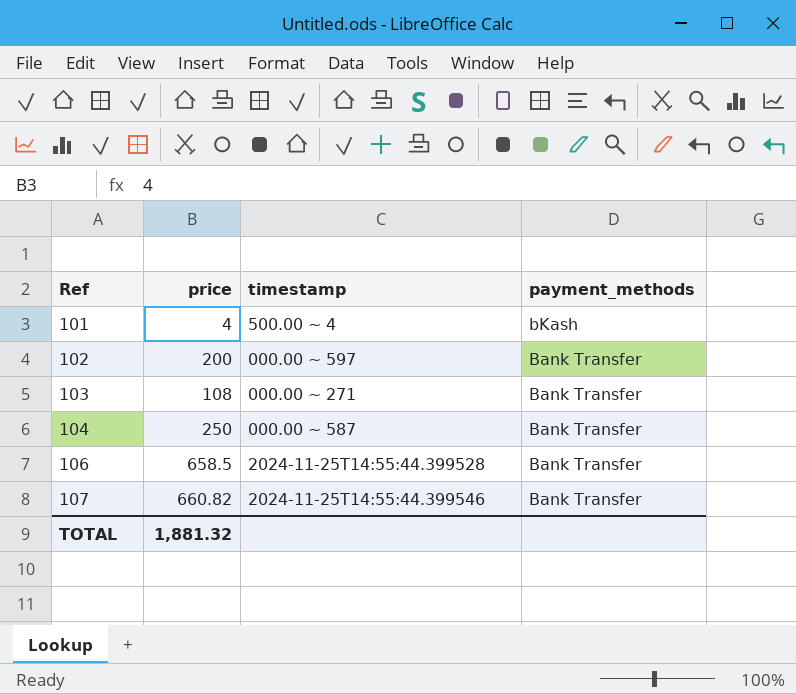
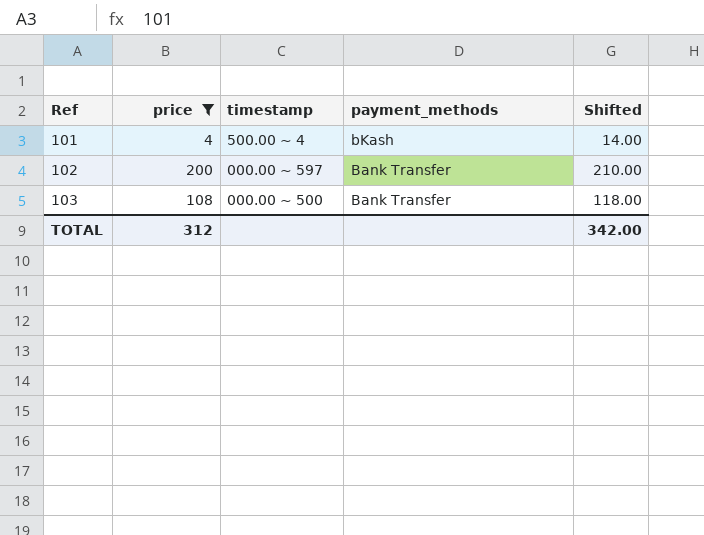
filter: none -> price <= 200
column Shifted | formula: none -> [price] + 10
103 | timestamp: 000.00 ~ 271 -> 000.00 ~ 500
TOTAL | price: 1,881.32 -> 312

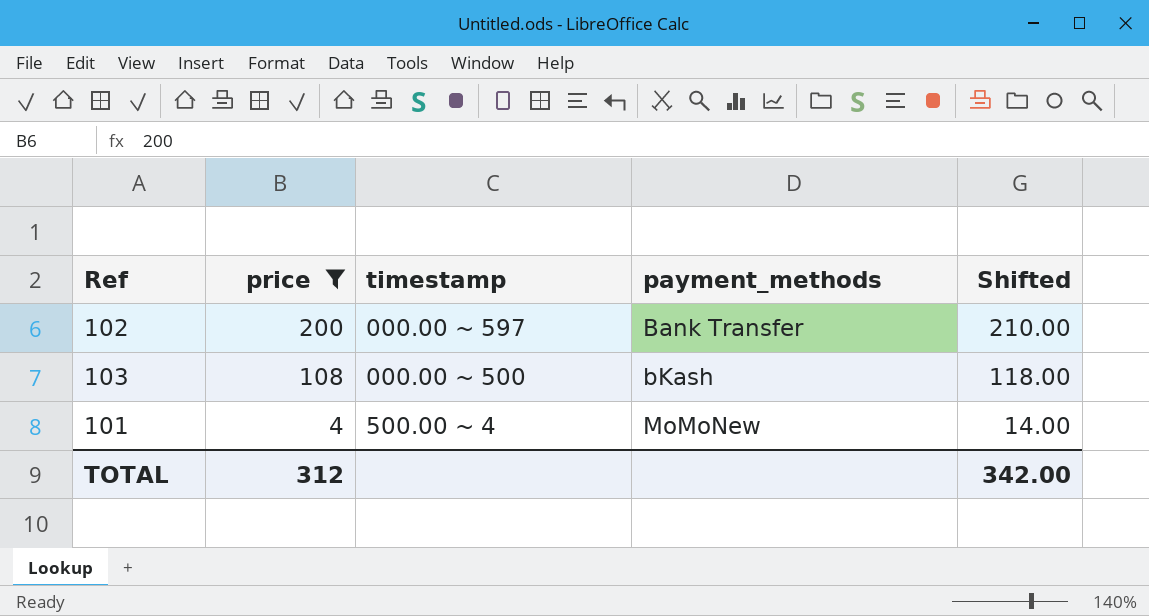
row order: Ref ascending -> price descending
103 | payment_methods: Bank Transfer -> bKash
101 | payment_methods: bKash -> MoMoNew

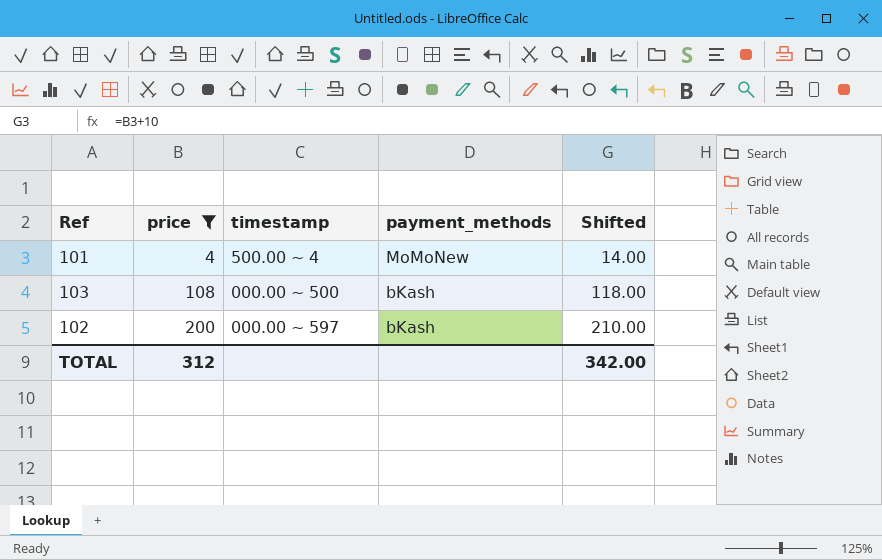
row order: price descending -> price ascending
102 | payment_methods: Bank Transfer -> bKash

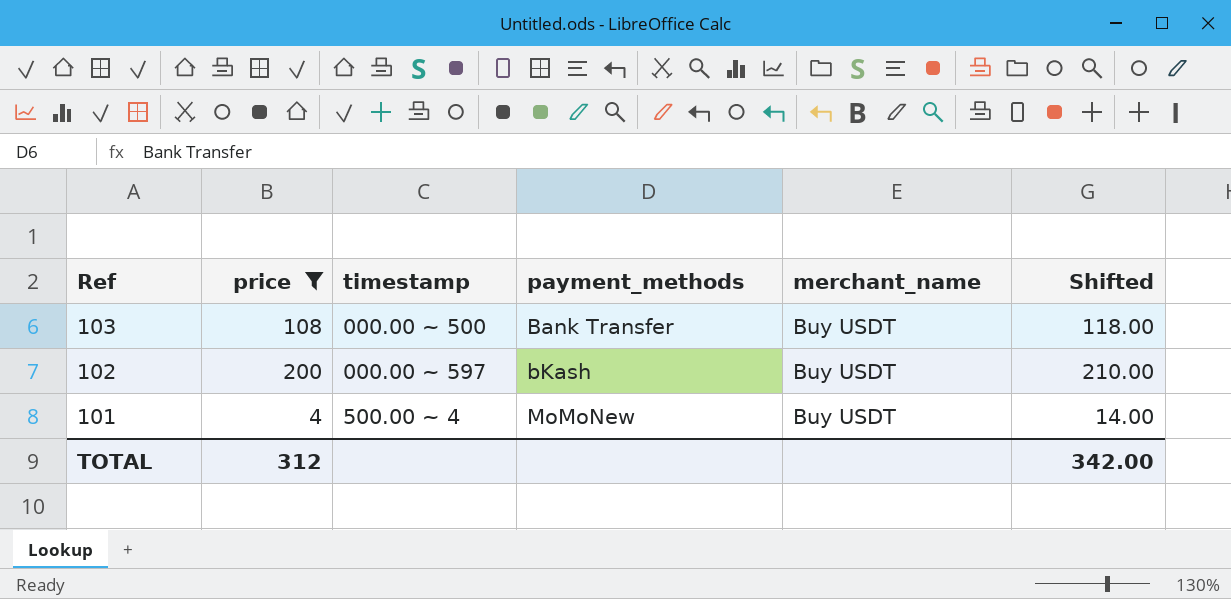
row order: price ascending -> Ref descending
column merchant_name | position: none -> 5
103 | payment_methods: bKash -> Bank Transfer

